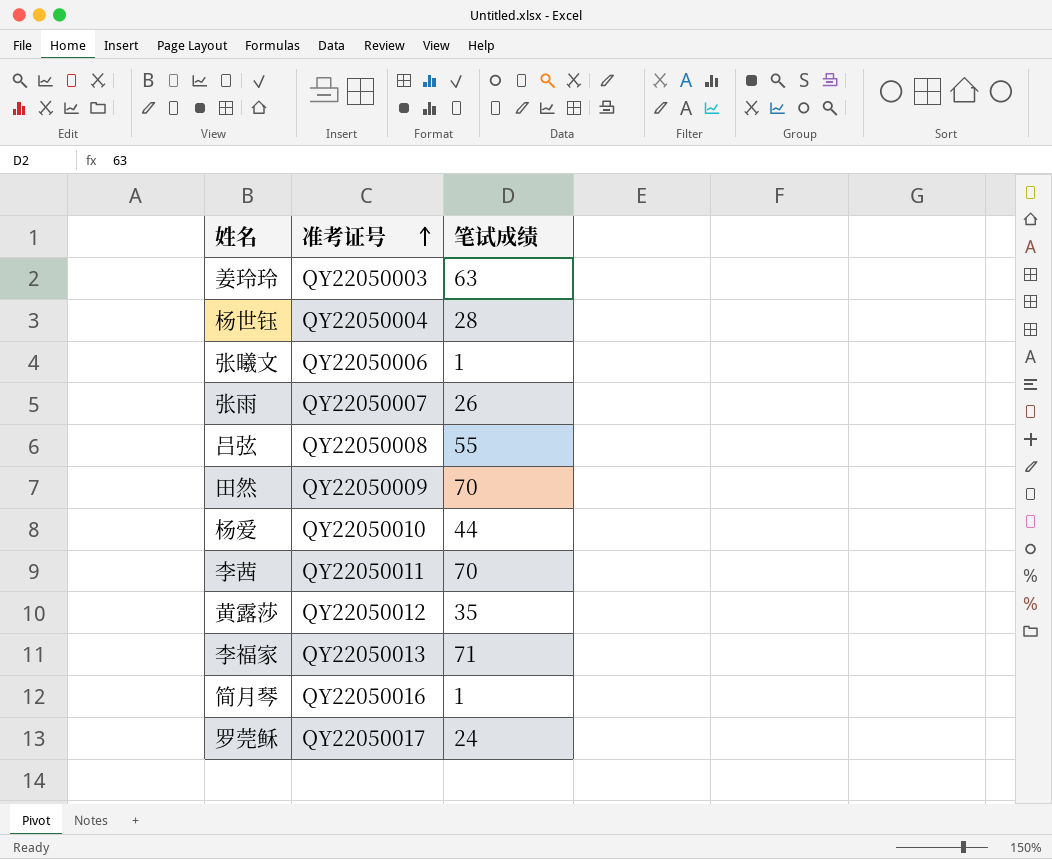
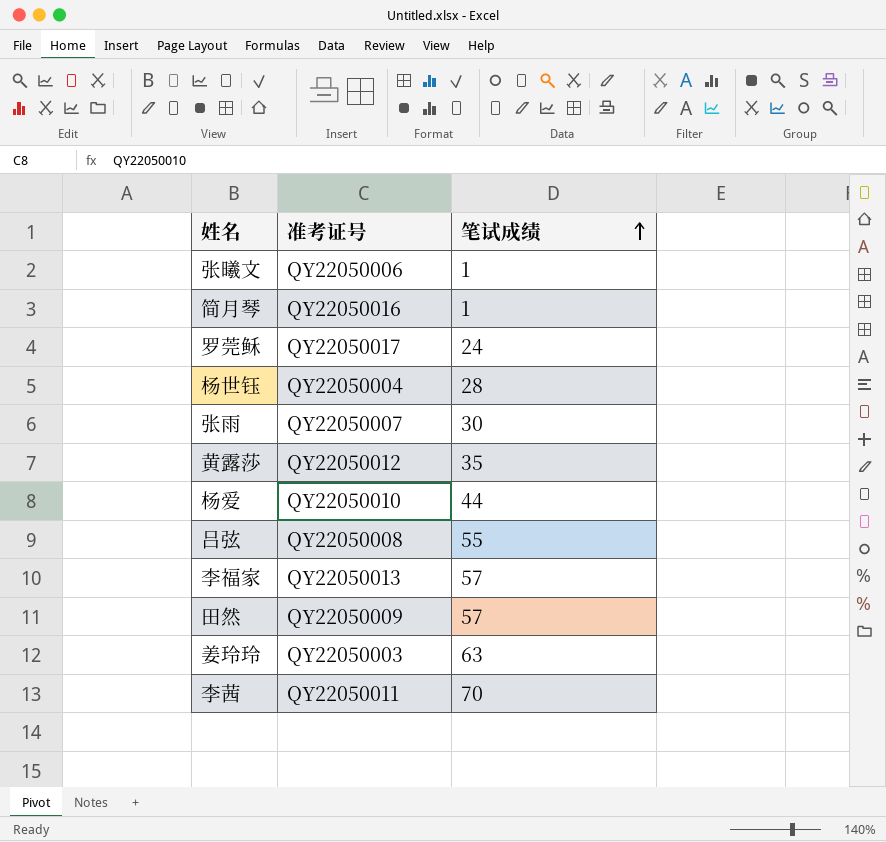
row order: 准考证号 ascending -> 笔试成绩 ascending
张雨 | 笔试成绩: 26 -> 30
李福家 | 笔试成绩: 71 -> 57
田然 | 笔试成绩: 70 -> 57

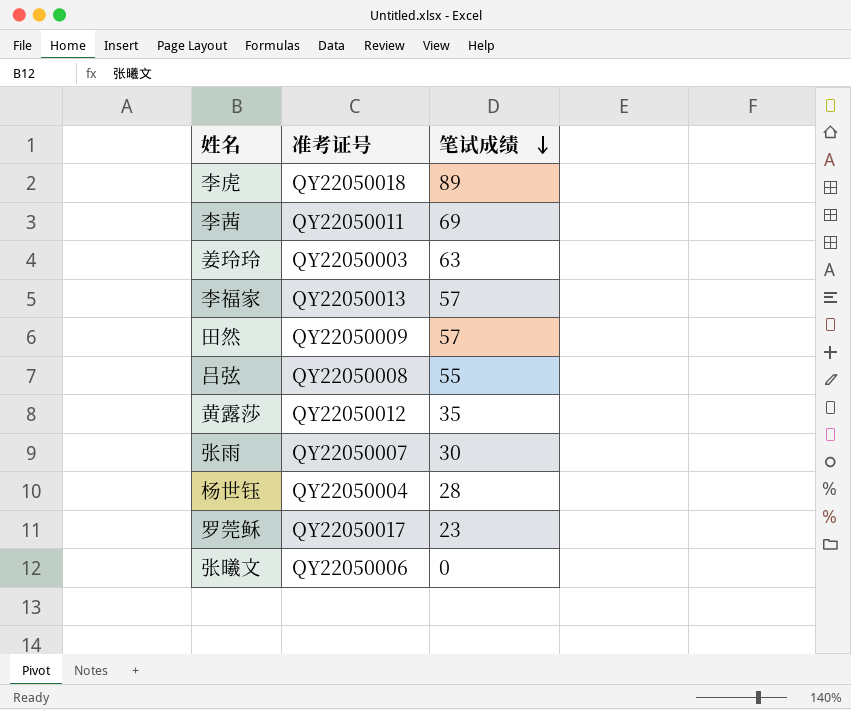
row order: 笔试成绩 ascending -> 笔试成绩 descending
row 简月琴: QY22050016 | 1 -> none
row 杨爱: QY22050010 | 44 -> none
row 李虎: none -> QY22050018 | 89
李茜 | 笔试成绩: 70 -> 69
罗莞稣 | 笔试成绩: 24 -> 23
张曦文 | 笔试成绩: 1 -> 0

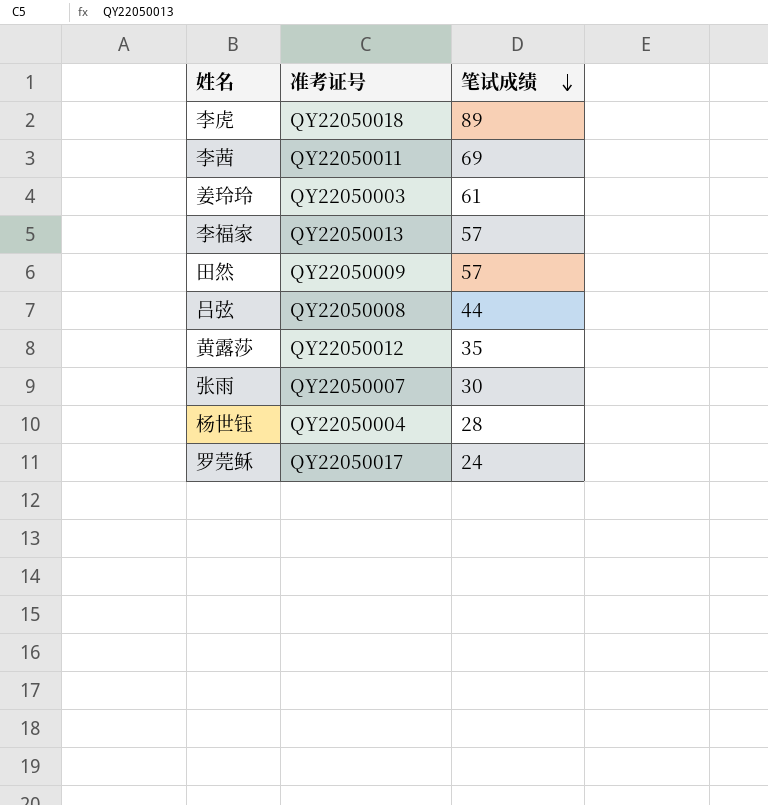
row 张曦文: QY22050006 | 0 -> none
姜玲玲 | 笔试成绩: 63 -> 61
吕弦 | 笔试成绩: 55 -> 44
罗莞稣 | 笔试成绩: 23 -> 24

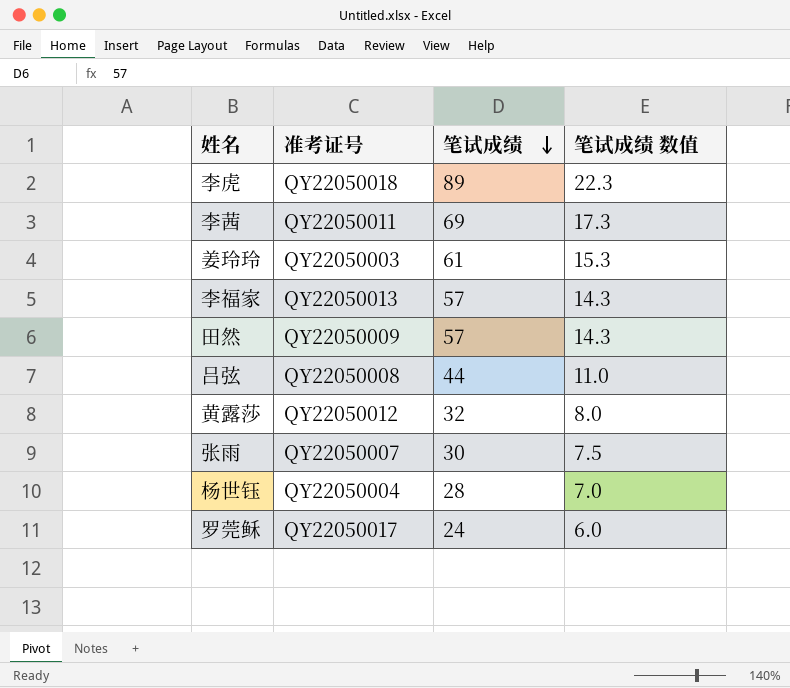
column 笔试成绩 数值 | formula: none -> [笔试成绩] * 0.25
黄露莎 | 笔试成绩: 35 -> 32

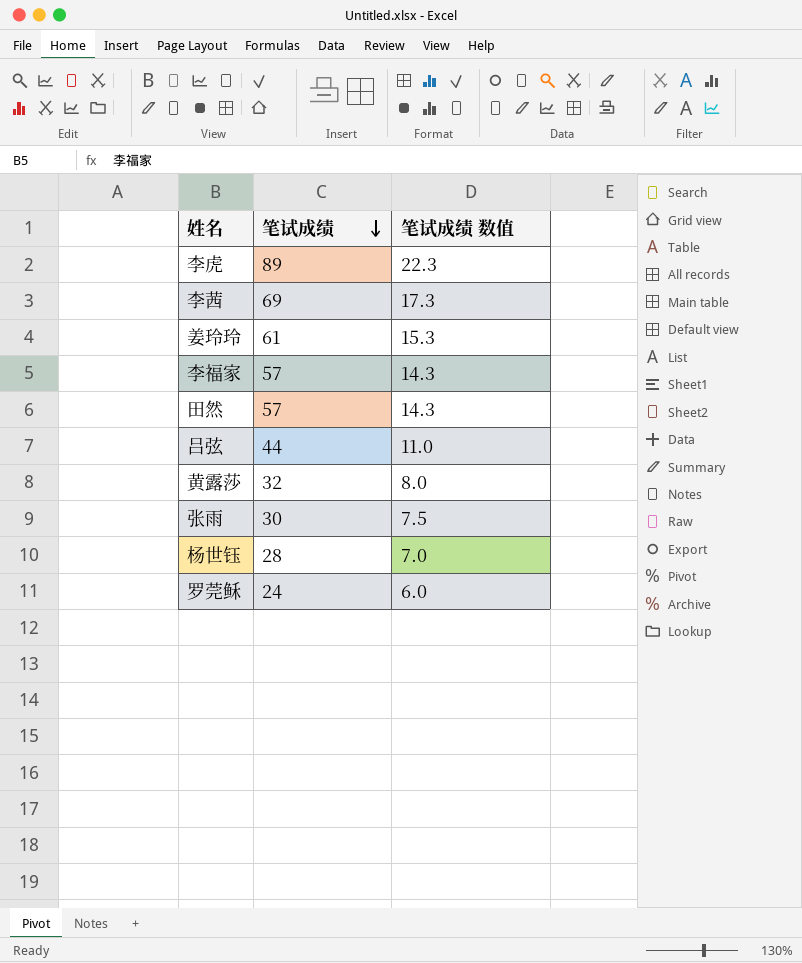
column 准考证号 | position: 2 -> none

